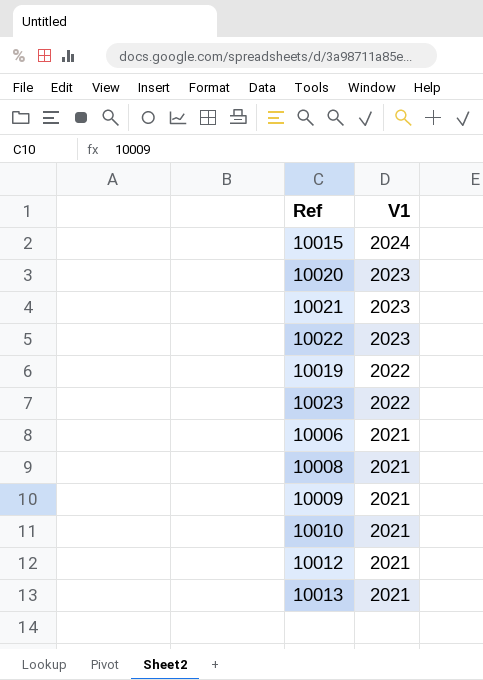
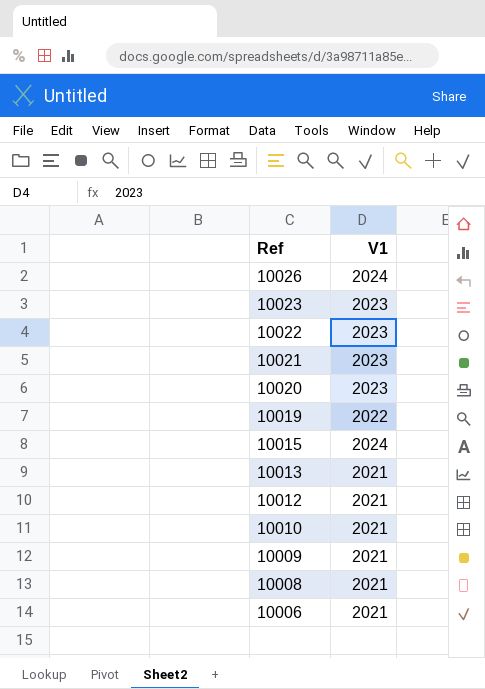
row order: V1 descending -> Ref descending
row 10026: none -> 2024
10023 | V1: 2022 -> 2023

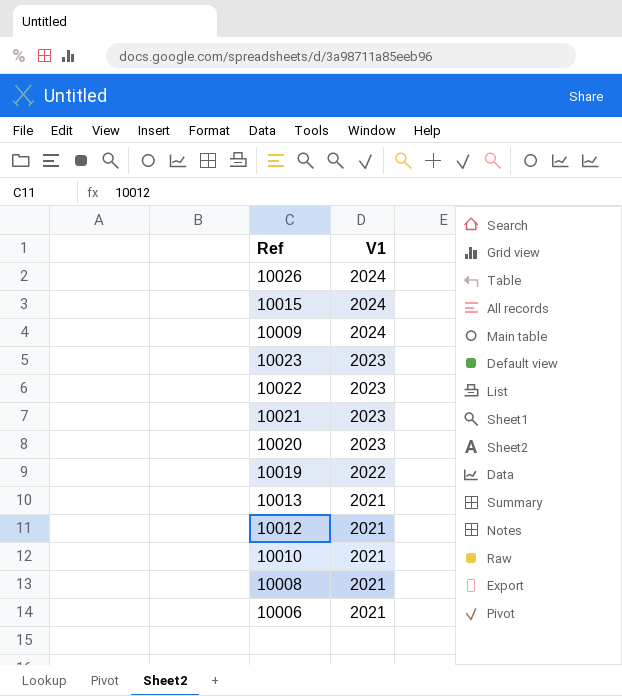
row order: Ref descending -> V1 descending
10009 | V1: 2021 -> 2024

